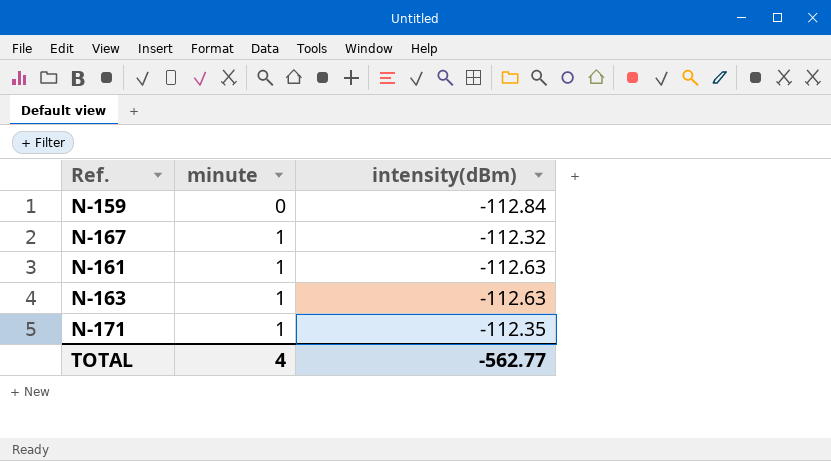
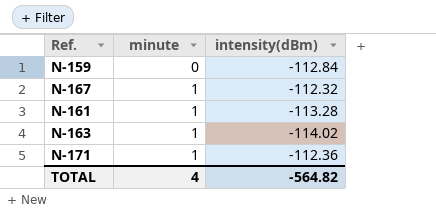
N-161 | intensity(dBm): -112.63 -> -113.28
N-163 | intensity(dBm): -112.63 -> -114.02
N-171 | intensity(dBm): -112.35 -> -112.36
TOTAL | intensity(dBm): -562.77 -> -564.82

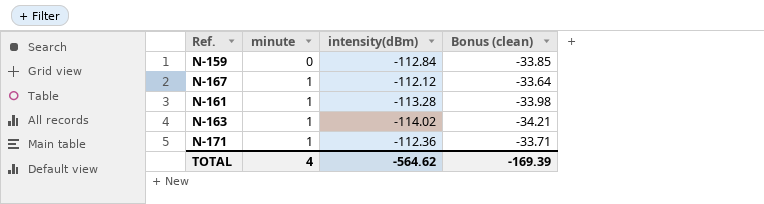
column Bonus (clean) | formula: none -> [intensity(dBm)] * 0.3
N-167 | intensity(dBm): -112.32 -> -112.12
TOTAL | intensity(dBm): -564.82 -> -564.62

